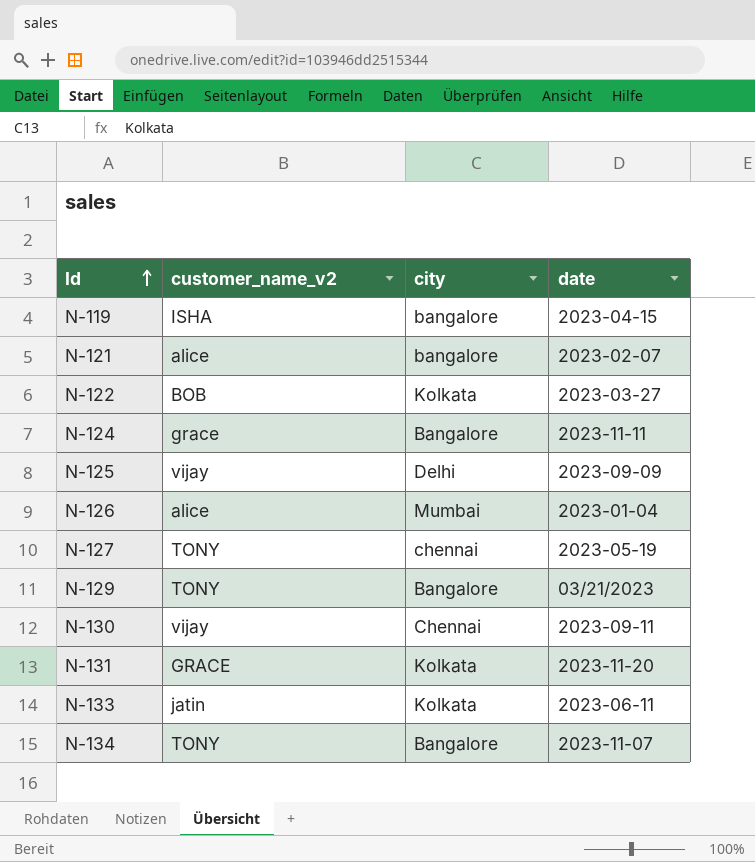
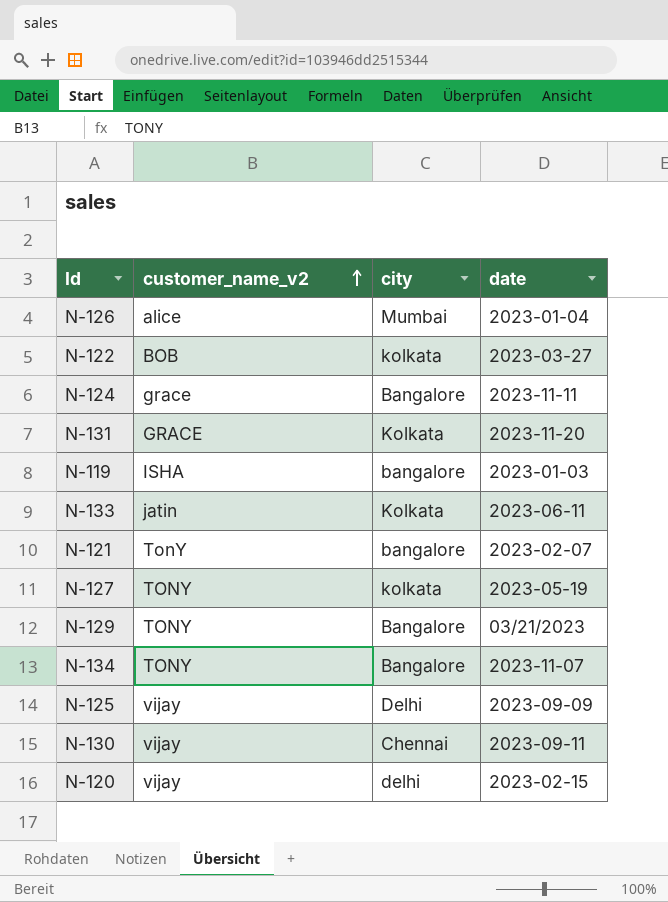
row order: Id ascending -> customer_name_v2 ascending
N-122 | city: Kolkata -> kolkata
N-119 | date: 2023-04-15 -> 2023-01-03
N-121 | customer_name_v2: alice -> TonY
N-127 | city: chennai -> kolkata
row N-120: none -> vijay | delhi | 2023-02-15

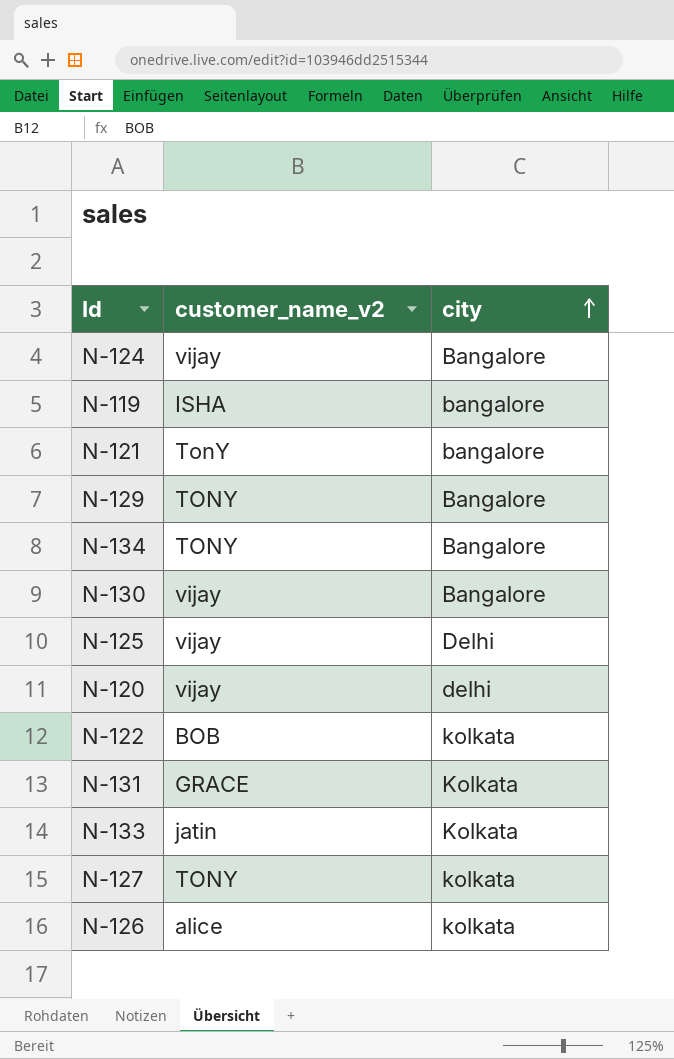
row order: customer_name_v2 ascending -> city ascending
column date | position: 4 -> none
N-124 | customer_name_v2: grace -> vijay
N-130 | city: Chennai -> Bangalore
N-126 | city: Mumbai -> kolkata

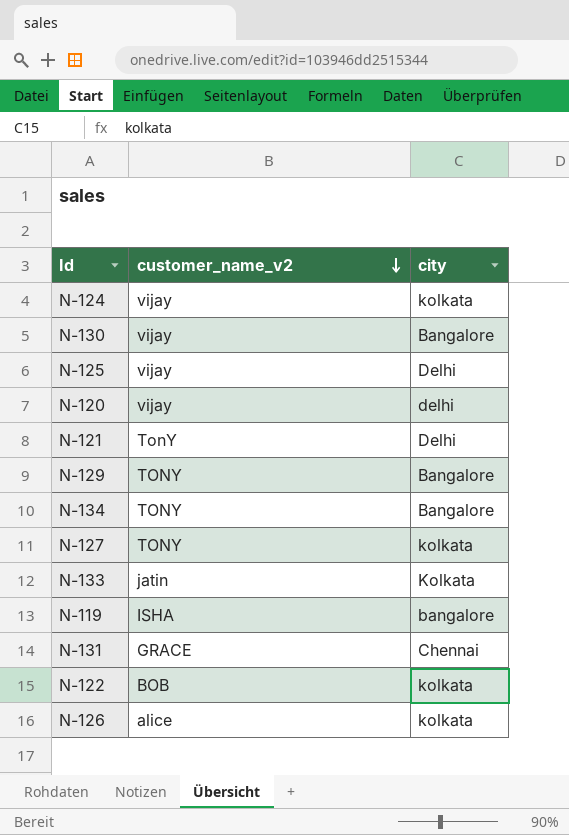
row order: city ascending -> customer_name_v2 descending
N-124 | city: Bangalore -> kolkata
N-121 | city: bangalore -> Delhi
N-131 | city: Kolkata -> Chennai

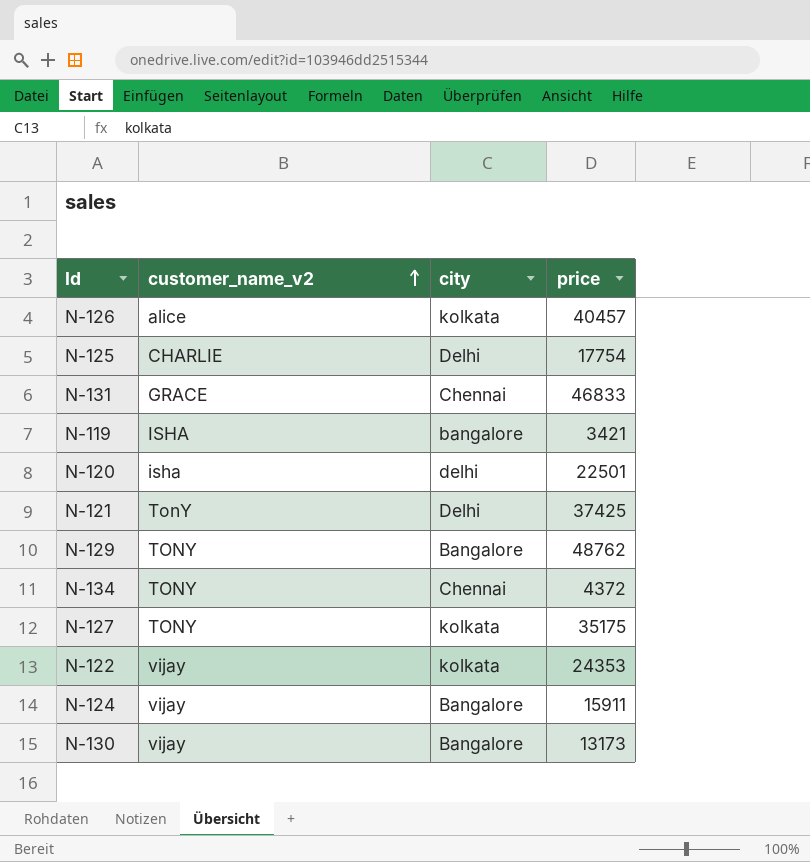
row order: customer_name_v2 descending -> customer_name_v2 ascending
column price | position: none -> 4
row N-133: jatin | Kolkata -> none
N-125 | customer_name_v2: vijay -> CHARLIE
N-120 | customer_name_v2: vijay -> isha
N-134 | city: Bangalore -> Chennai
N-122 | customer_name_v2: BOB -> vijay
N-124 | city: kolkata -> Bangalore

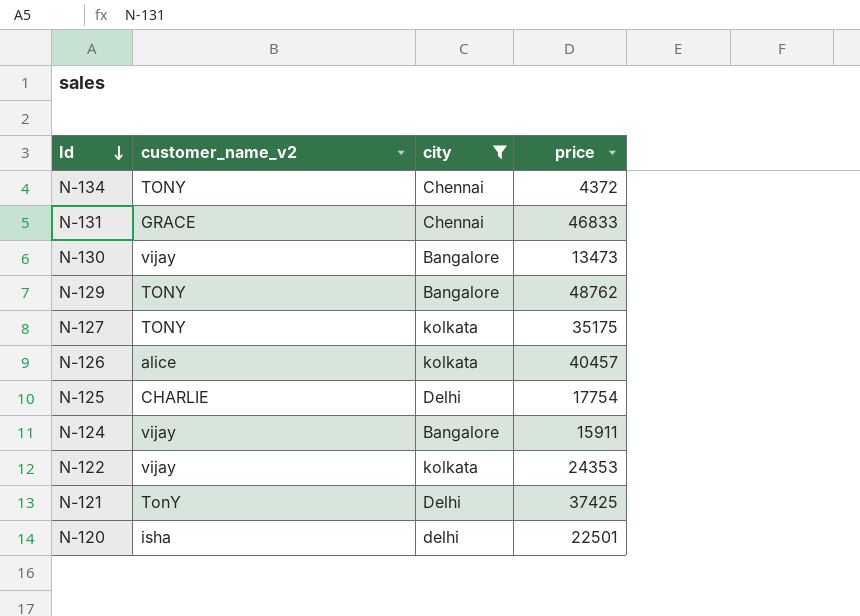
filter: none -> city != bangalore
row order: customer_name_v2 ascending -> Id descending
N-130 | price: 13173 -> 13473

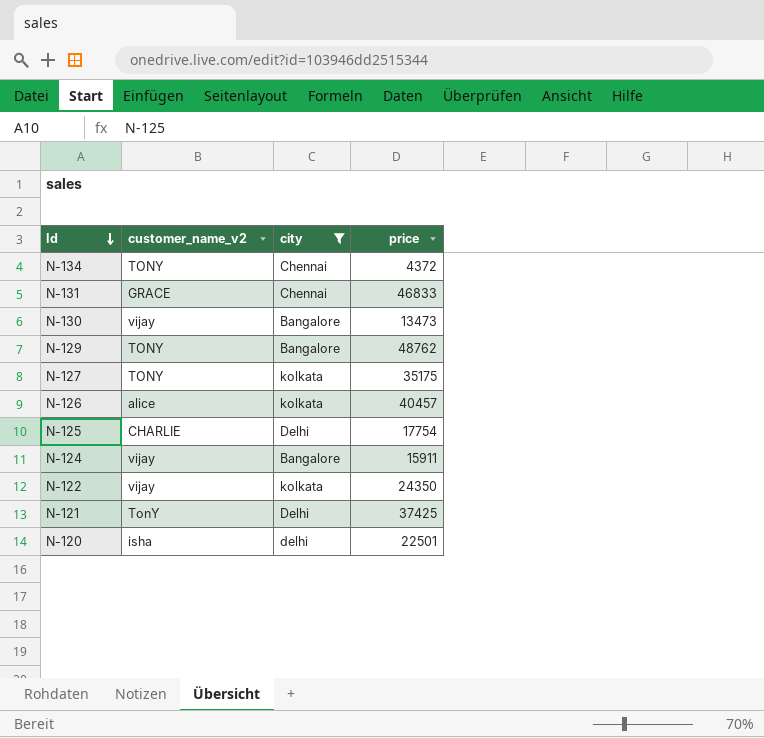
N-122 | price: 24353 -> 24350

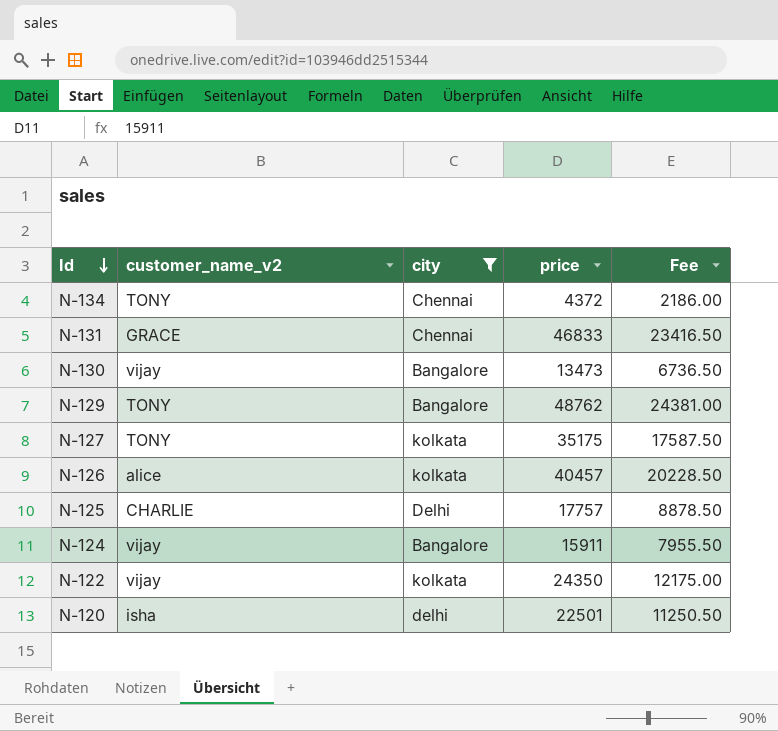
column Fee | formula: none -> [price] * 0.5
row N-121: TonY | Delhi | 37425 -> none
N-125 | price: 17754 -> 17757

